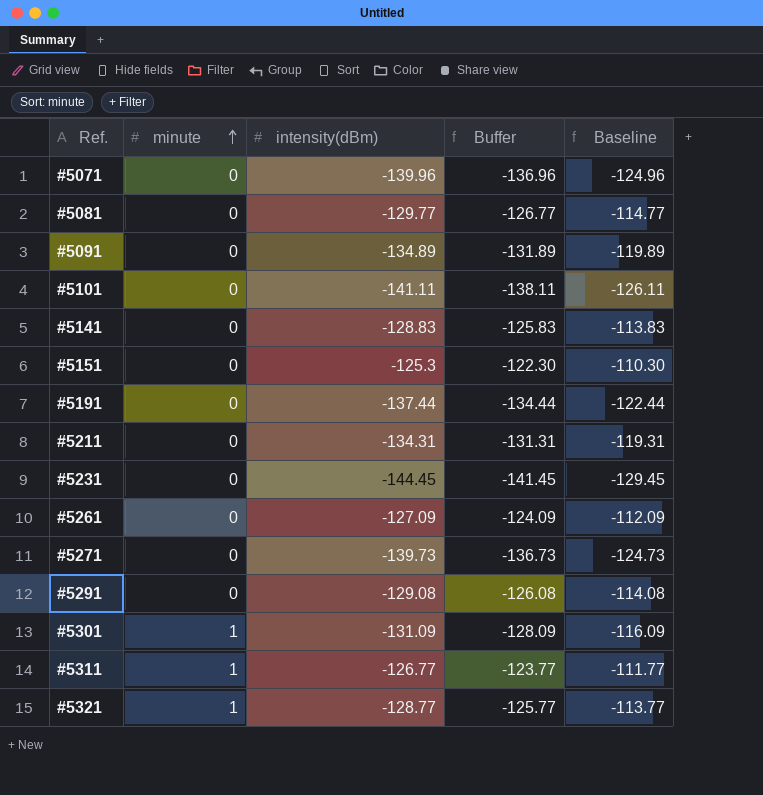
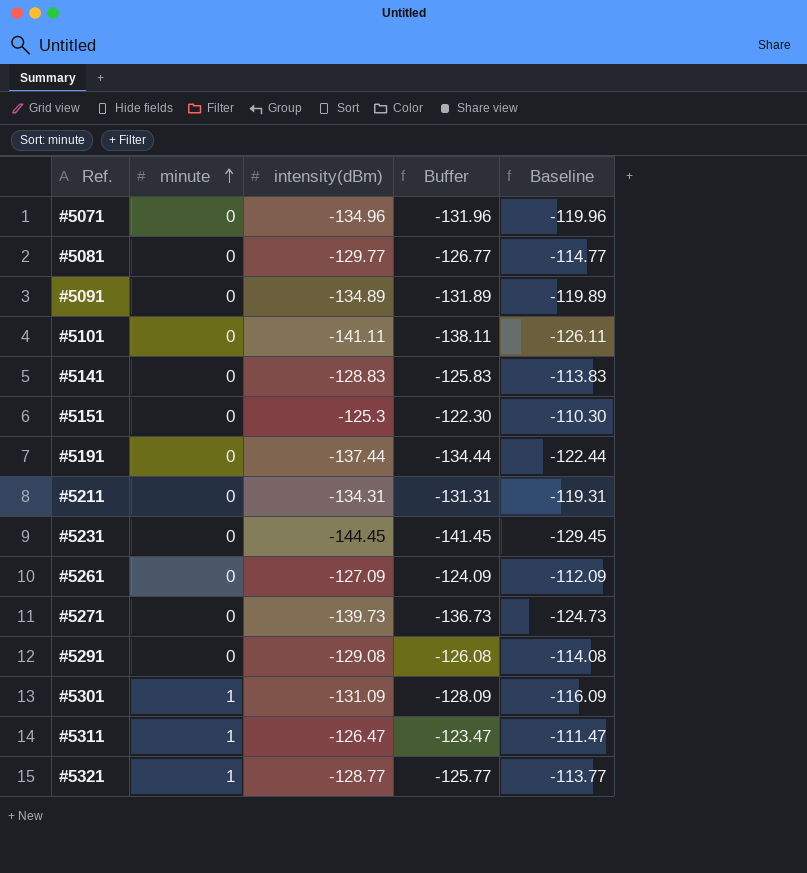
#5071 | intensity(dBm): -139.96 -> -134.96
#5071 | Buffer: -136.96 -> -131.96
#5071 | Baseline: -124.96 -> -119.96
#5311 | intensity(dBm): -126.77 -> -126.47
#5311 | Buffer: -123.77 -> -123.47
#5311 | Baseline: -111.77 -> -111.47

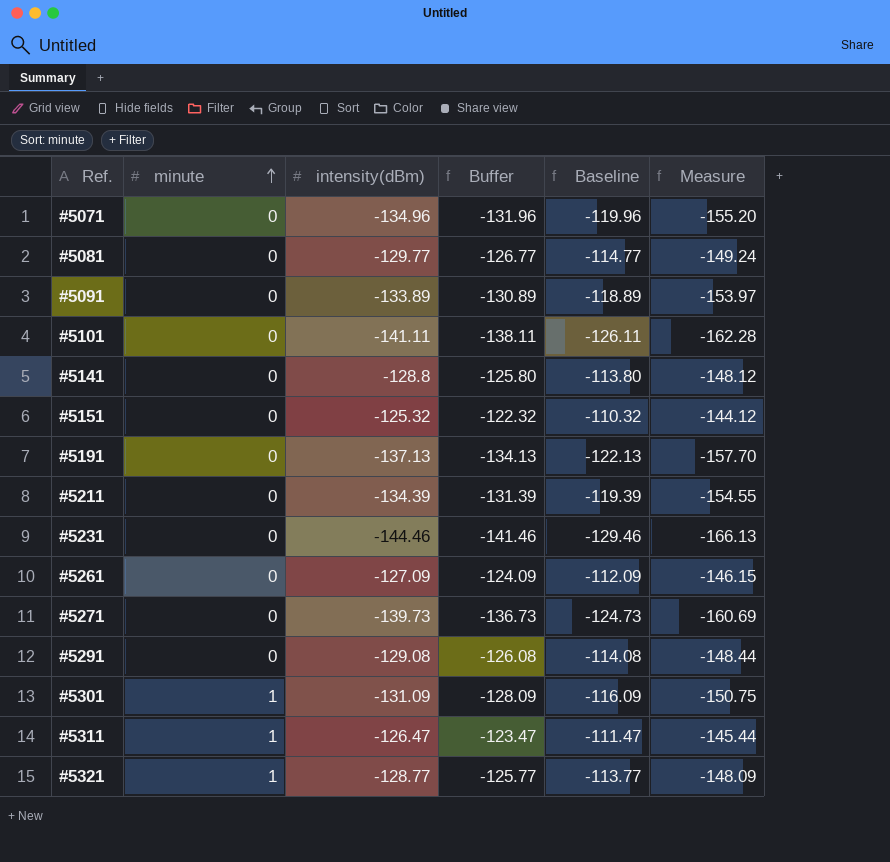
column Measure | formula: none -> [intensity(dBm)] * 1.15
#5091 | intensity(dBm): -134.89 -> -133.89
#5091 | Buffer: -131.89 -> -130.89
#5091 | Baseline: -119.89 -> -118.89
#5141 | intensity(dBm): -128.83 -> -128.8
#5141 | Buffer: -125.83 -> -125.80
#5141 | Baseline: -113.83 -> -113.80
#5151 | intensity(dBm): -125.3 -> -125.32
#5151 | Buffer: -122.30 -> -122.32
#5151 | Baseline: -110.30 -> -110.32
#5191 | intensity(dBm): -137.44 -> -137.13
#5191 | Buffer: -134.44 -> -134.13
#5191 | Baseline: -122.44 -> -122.13
#5211 | intensity(dBm): -134.31 -> -134.39
#5211 | Buffer: -131.31 -> -131.39
#5211 | Baseline: -119.31 -> -119.39
#5231 | intensity(dBm): -144.45 -> -144.46
#5231 | Buffer: -141.45 -> -141.46
#5231 | Baseline: -129.45 -> -129.46

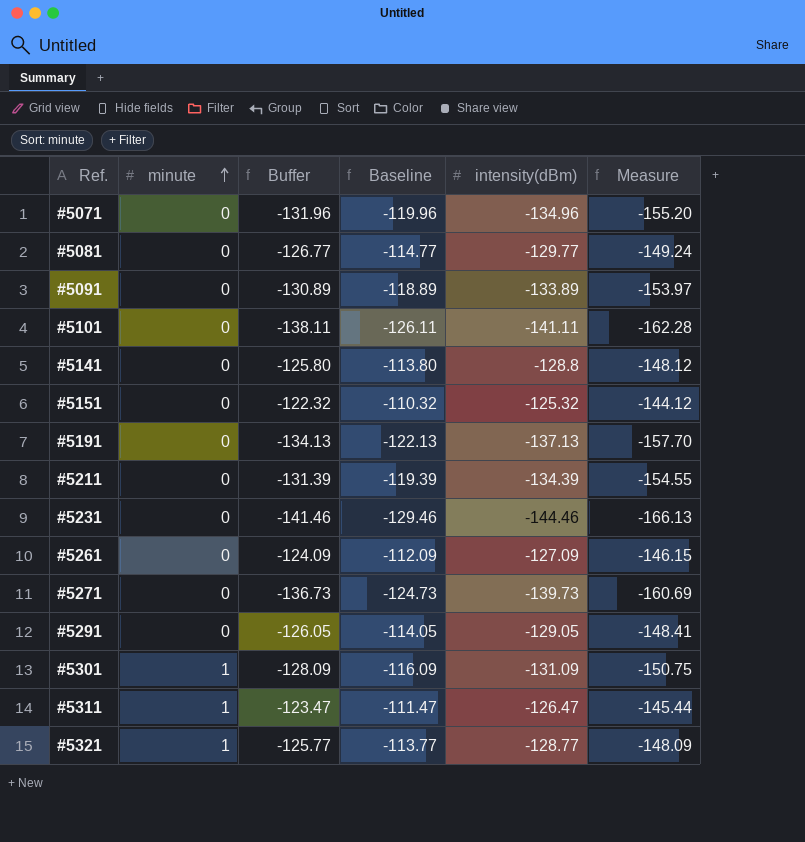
column intensity(dBm) | position: 3 -> 5
#5291 | Buffer: -126.08 -> -126.05
#5291 | Baseline: -114.08 -> -114.05
#5291 | intensity(dBm): -129.08 -> -129.05
#5291 | Measure: -148.44 -> -148.41

